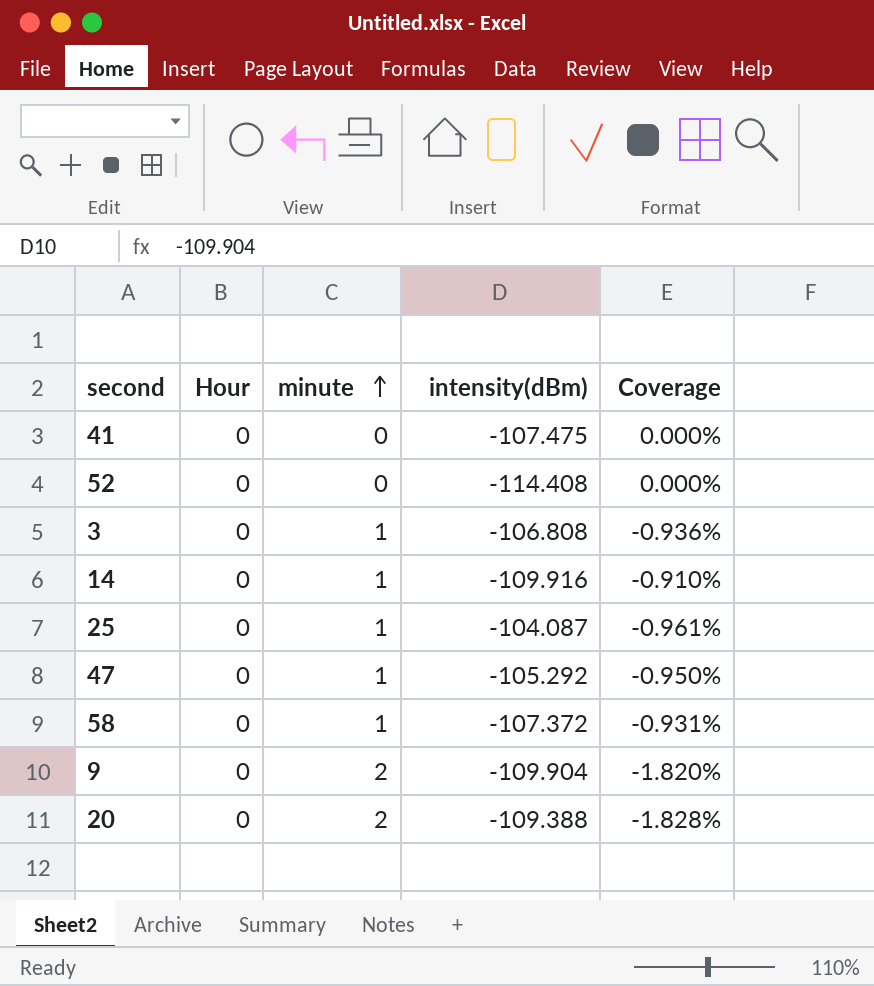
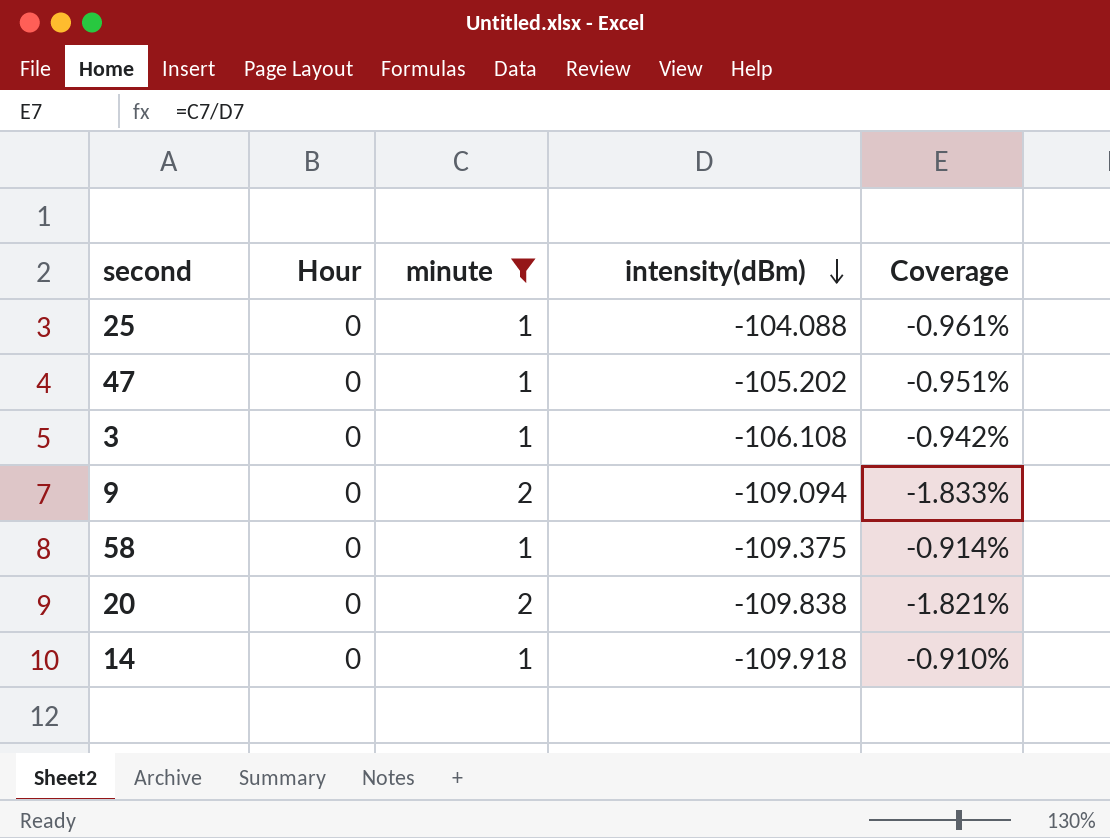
filter: none -> minute != 0
row order: minute ascending -> intensity(dBm) descending
25 | intensity(dBm): -104.087 -> -104.088
47 | intensity(dBm): -105.292 -> -105.202
47 | Coverage: -0.950% -> -0.951%
3 | intensity(dBm): -106.808 -> -106.108
3 | Coverage: -0.936% -> -0.942%
9 | intensity(dBm): -109.904 -> -109.094
9 | Coverage: -1.820% -> -1.833%
58 | intensity(dBm): -107.372 -> -109.375
58 | Coverage: -0.931% -> -0.914%
20 | intensity(dBm): -109.388 -> -109.838
20 | Coverage: -1.828% -> -1.821%
14 | intensity(dBm): -109.916 -> -109.918

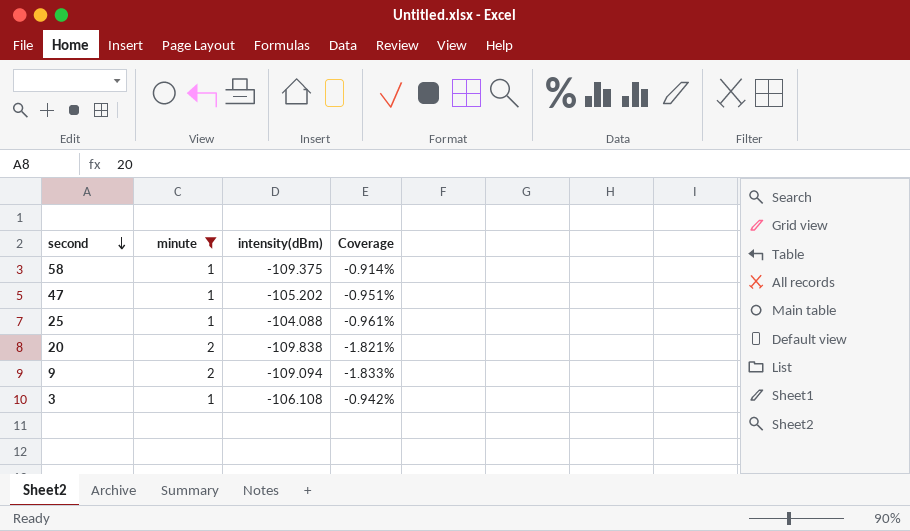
row order: intensity(dBm) descending -> second descending
column Hour | position: 2 -> none
row 14: 0 | 1 | -109.918 | -0.910% -> none

